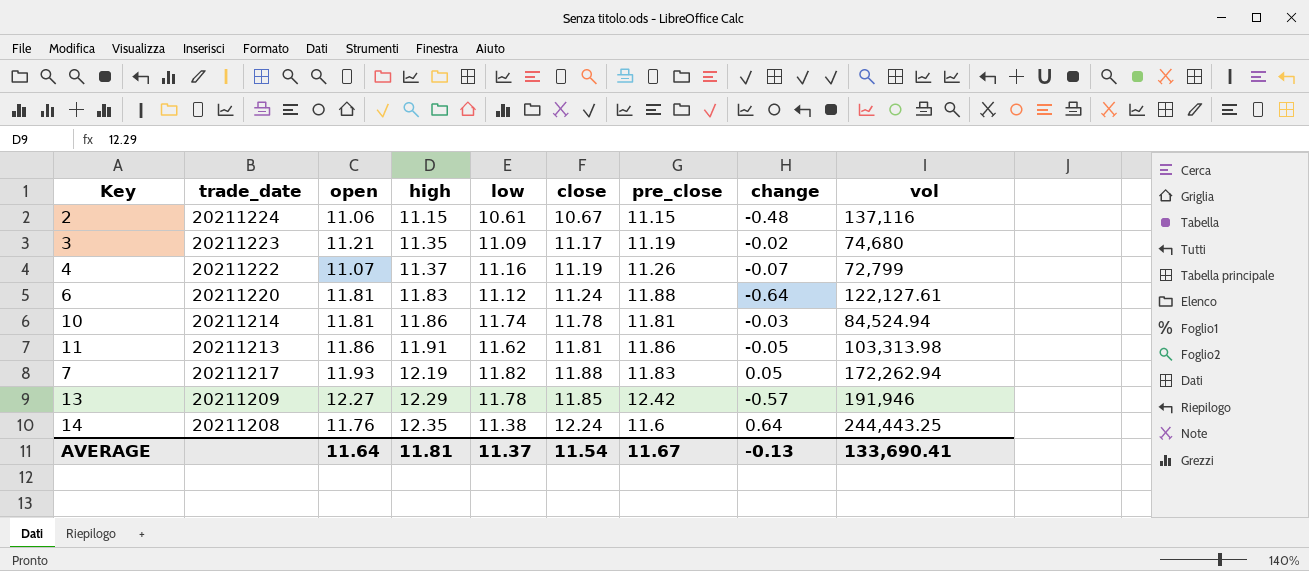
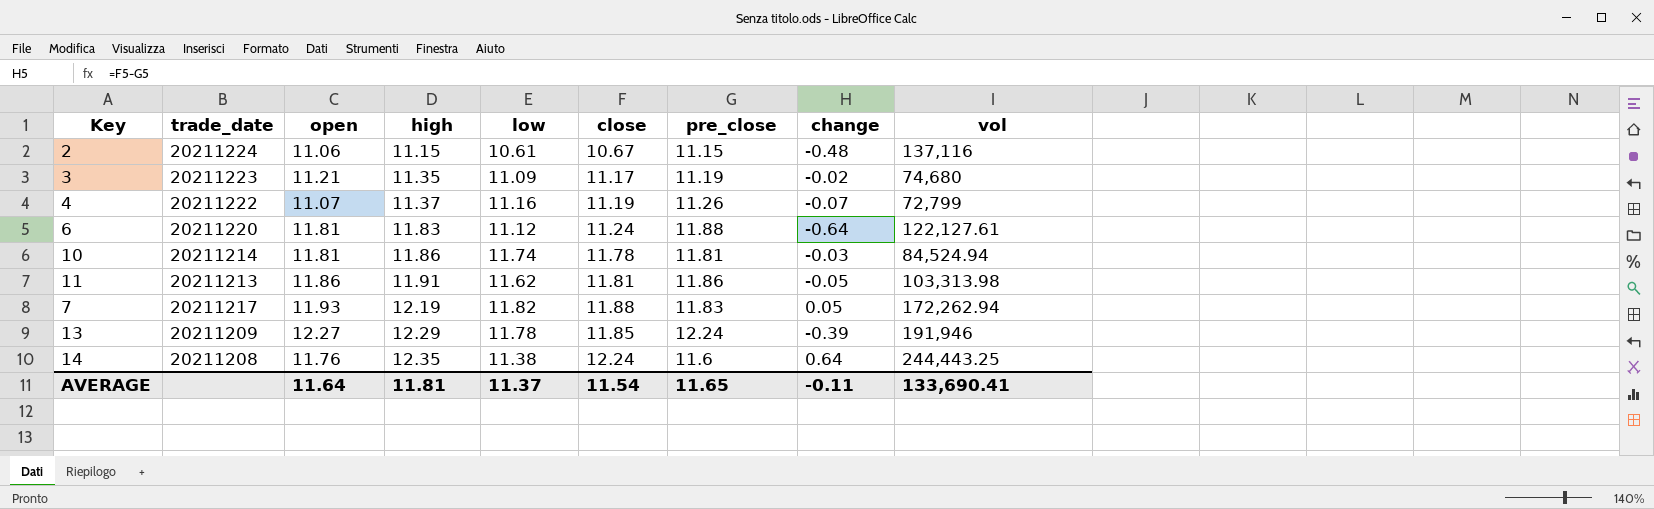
13 | pre_close: 12.42 -> 12.24
13 | change: -0.57 -> -0.39
AVERAGE | pre_close: 11.67 -> 11.65
AVERAGE | change: -0.13 -> -0.11

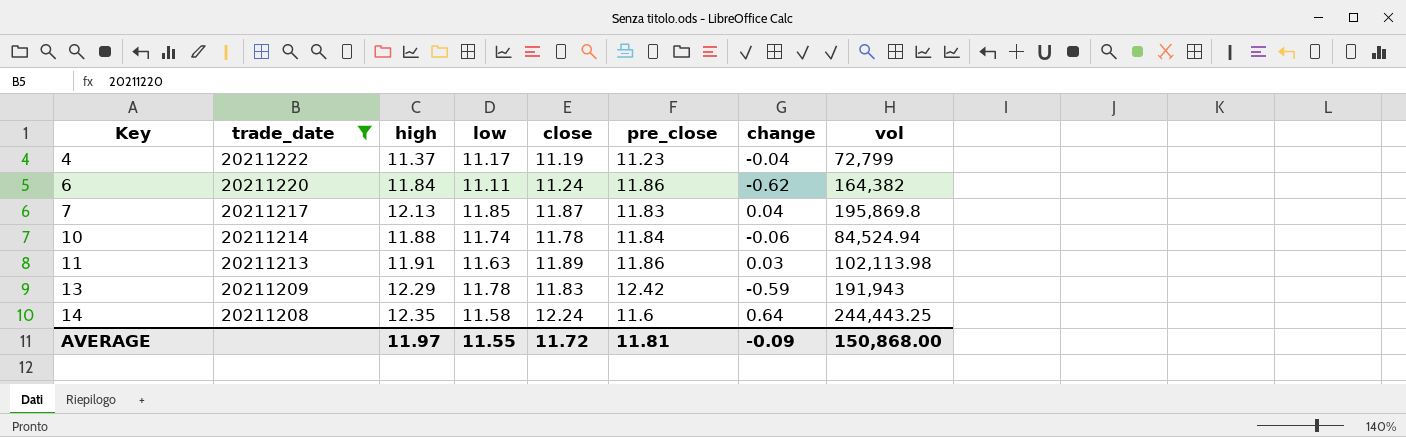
filter: none -> trade_date <= 20211222
row order: high ascending -> Key ascending
column open | position: 3 -> none
4 | low: 11.16 -> 11.17
4 | pre_close: 11.26 -> 11.23
4 | change: -0.07 -> -0.04
6 | high: 11.83 -> 11.84
6 | low: 11.12 -> 11.11
6 | pre_close: 11.88 -> 11.86
6 | change: -0.64 -> -0.62
6 | vol: 122,127.61 -> 164,382
7 | high: 12.19 -> 12.13
7 | low: 11.82 -> 11.85
7 | close: 11.88 -> 11.87
7 | change: 0.05 -> 0.04
7 | vol: 172,262.94 -> 195,869.8
10 | high: 11.86 -> 11.88
10 | pre_close: 11.81 -> 11.84
10 | change: -0.03 -> -0.06
11 | low: 11.62 -> 11.63
11 | close: 11.81 -> 11.89
11 | change: -0.05 -> 0.03
11 | vol: 103,313.98 -> 102,113.98
13 | close: 11.85 -> 11.83
13 | pre_close: 12.24 -> 12.42
13 | change: -0.39 -> -0.59
13 | vol: 191,946 -> 191,943
14 | low: 11.38 -> 11.58
AVERAGE | high: 11.81 -> 11.97
AVERAGE | low: 11.37 -> 11.55
AVERAGE | close: 11.54 -> 11.72
AVERAGE | pre_close: 11.65 -> 11.81
AVERAGE | change: -0.11 -> -0.09
AVERAGE | vol: 133,690.41 -> 150,868.00

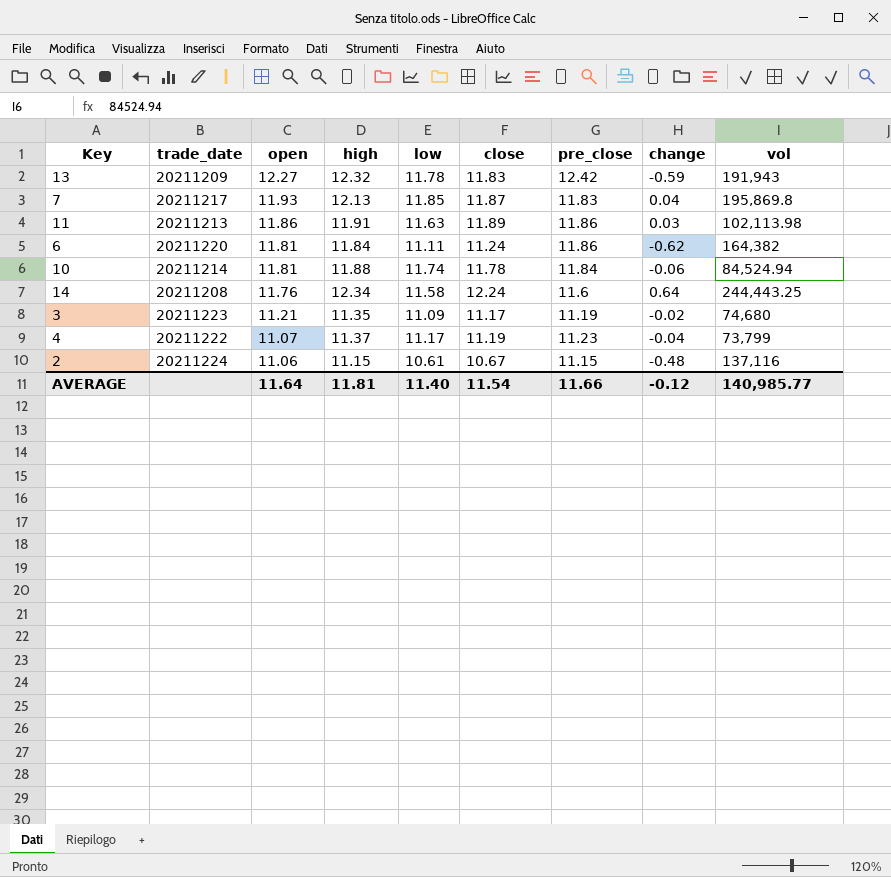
filter: trade_date <= 20211222 -> none
row order: Key ascending -> open descending
column open | position: none -> 3
13 | high: 12.29 -> 12.32
14 | high: 12.35 -> 12.34
4 | vol: 72,799 -> 73,799
AVERAGE | high: 11.97 -> 11.81
AVERAGE | low: 11.55 -> 11.40
AVERAGE | close: 11.72 -> 11.54
AVERAGE | pre_close: 11.81 -> 11.66
AVERAGE | change: -0.09 -> -0.12
AVERAGE | vol: 150,868.00 -> 140,985.77

